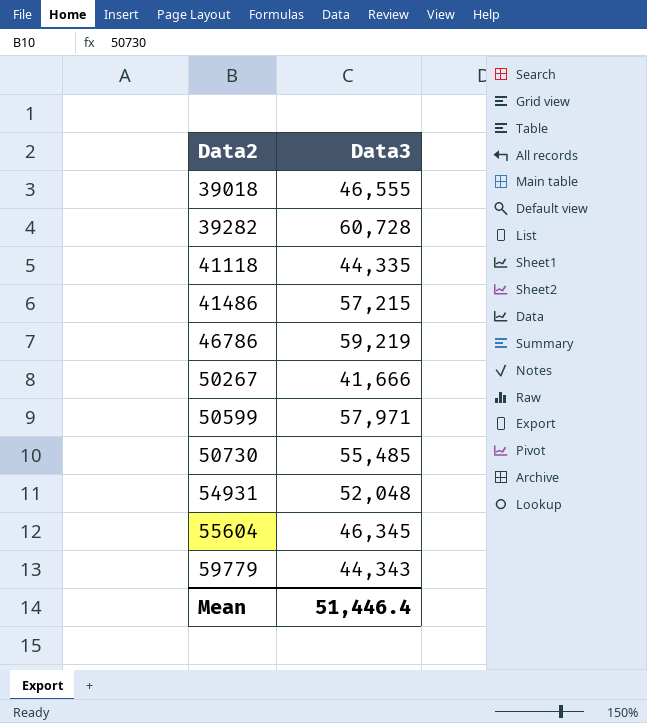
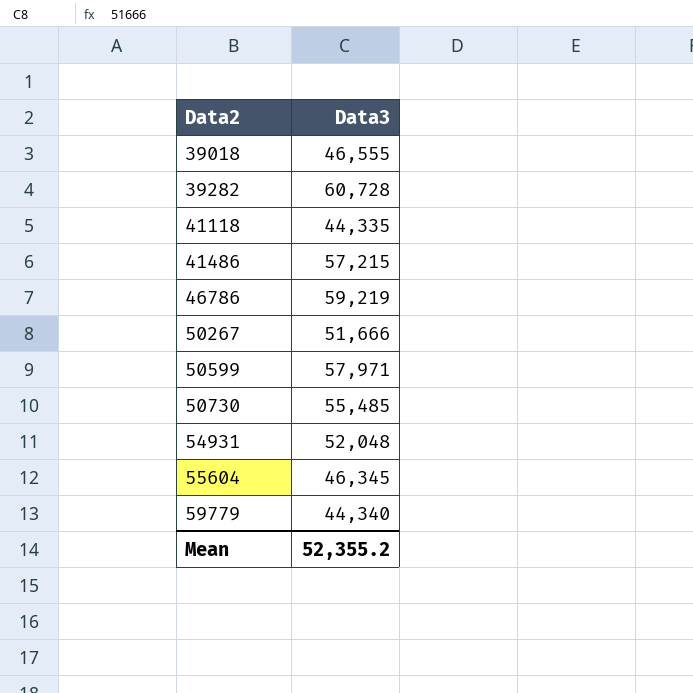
50267 | Data3: 41,666 -> 51,666
59779 | Data3: 44,343 -> 44,340
Mean | Data3: 51,446.4 -> 52,355.2

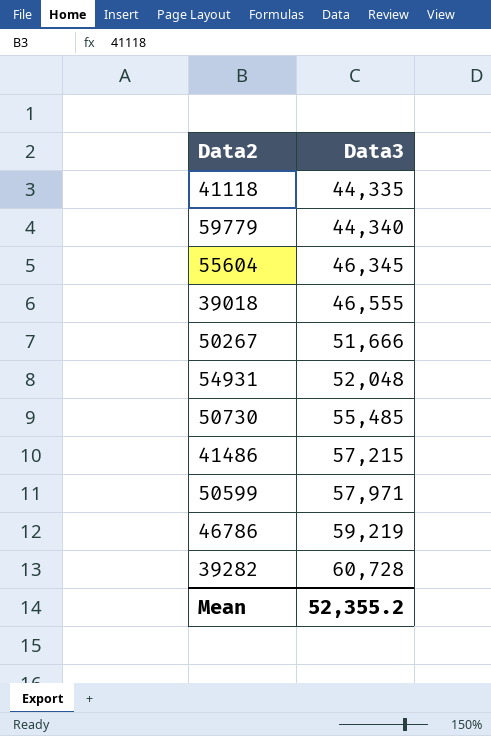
row order: Data2 ascending -> Data3 ascending

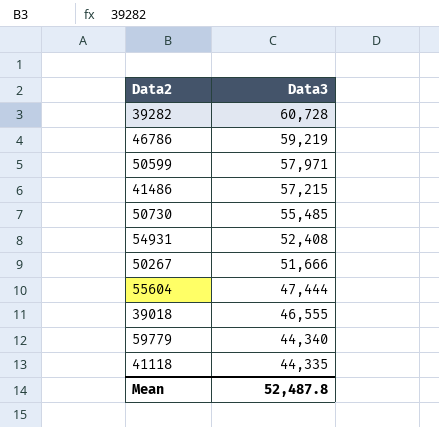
row order: Data3 ascending -> Data3 descending
54931 | Data3: 52,048 -> 52,408
55604 | Data3: 46,345 -> 47,444
Mean | Data3: 52,355.2 -> 52,487.8

